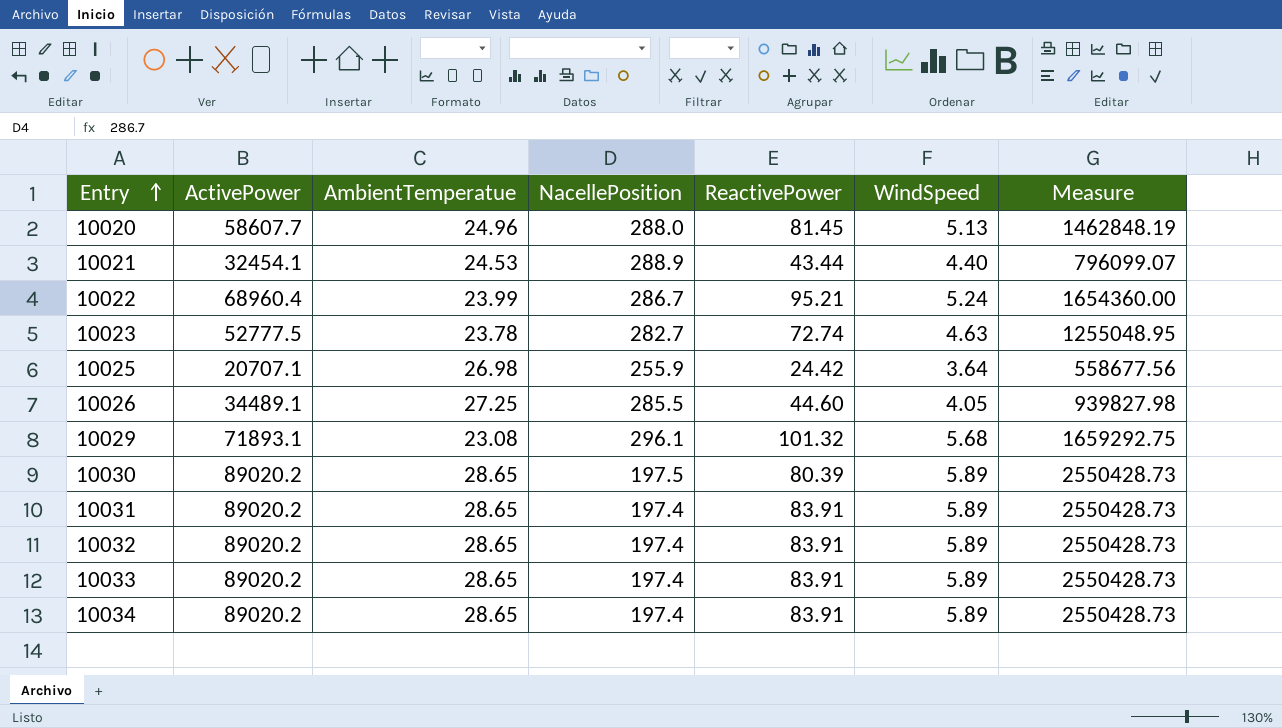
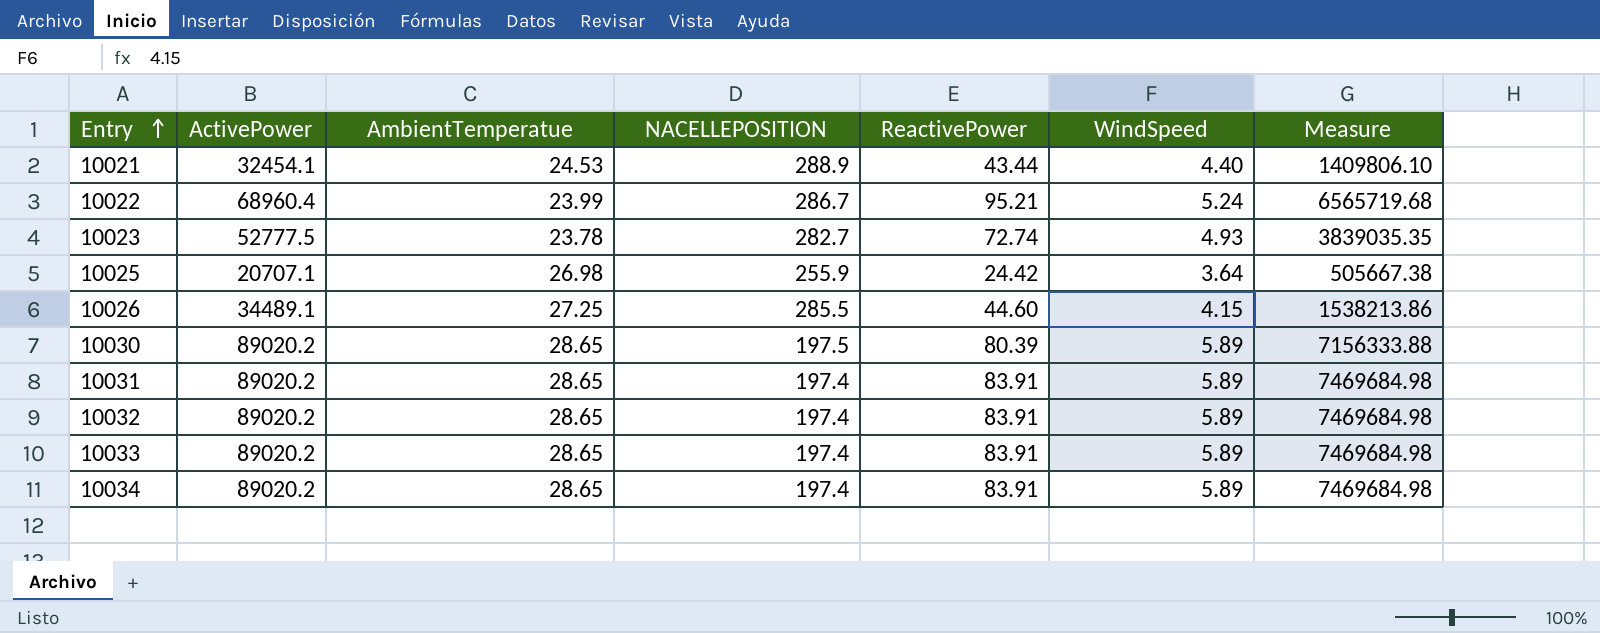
column name: NacellePosition -> NACELLEPOSITION
column Measure | formula: [ActivePower] * [AmbientTemperatue] -> [ActivePower] * [ReactivePower]
row 10020: 58607.7 | 24.96 | 288.0 | 81.45 | 5.13 | 1462848.19 -> none
row 10029: 71893.1 | 23.08 | 296.1 | 101.32 | 5.68 | 1659292.75 -> none
10023 | WindSpeed: 4.63 -> 4.93
10026 | WindSpeed: 4.05 -> 4.15

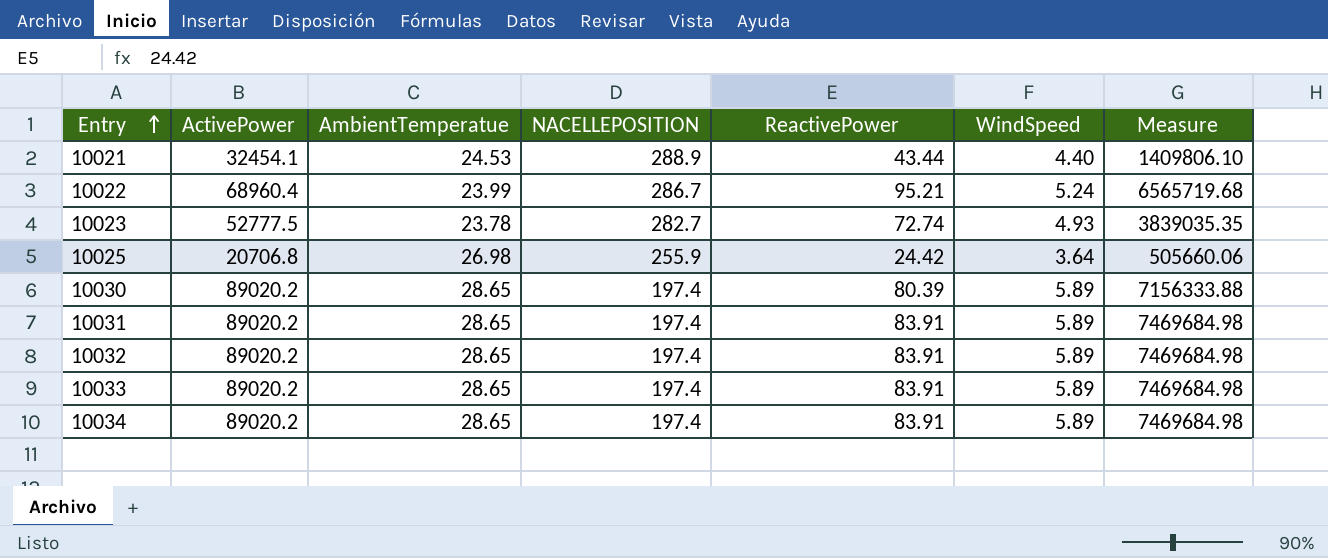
row 10026: 34489.1 | 27.25 | 285.5 | 44.60 | 4.15 | 1538213.86 -> none
10025 | ActivePower: 20707.1 -> 20706.8
10025 | Measure: 505667.38 -> 505660.06
10030 | NACELLEPOSITION: 197.5 -> 197.4

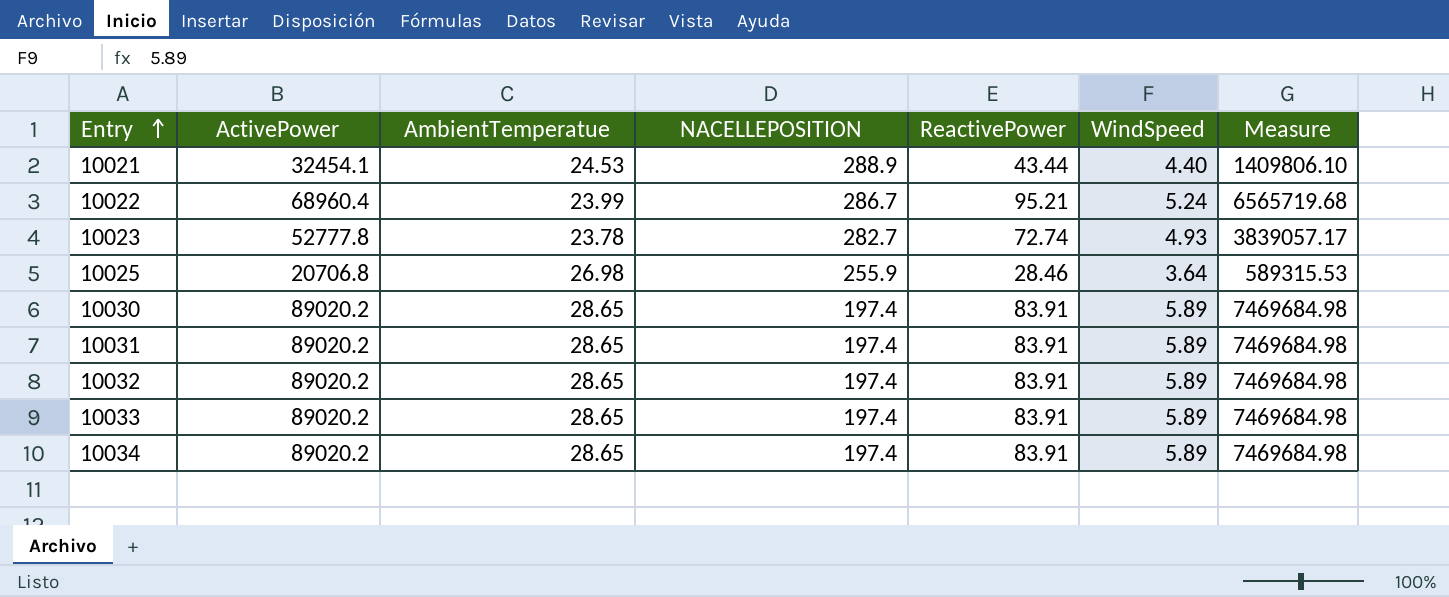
10023 | ActivePower: 52777.5 -> 52777.8
10023 | Measure: 3839035.35 -> 3839057.17
10025 | ReactivePower: 24.42 -> 28.46
10025 | Measure: 505660.06 -> 589315.53
10030 | ReactivePower: 80.39 -> 83.91
10030 | Measure: 7156333.88 -> 7469684.98

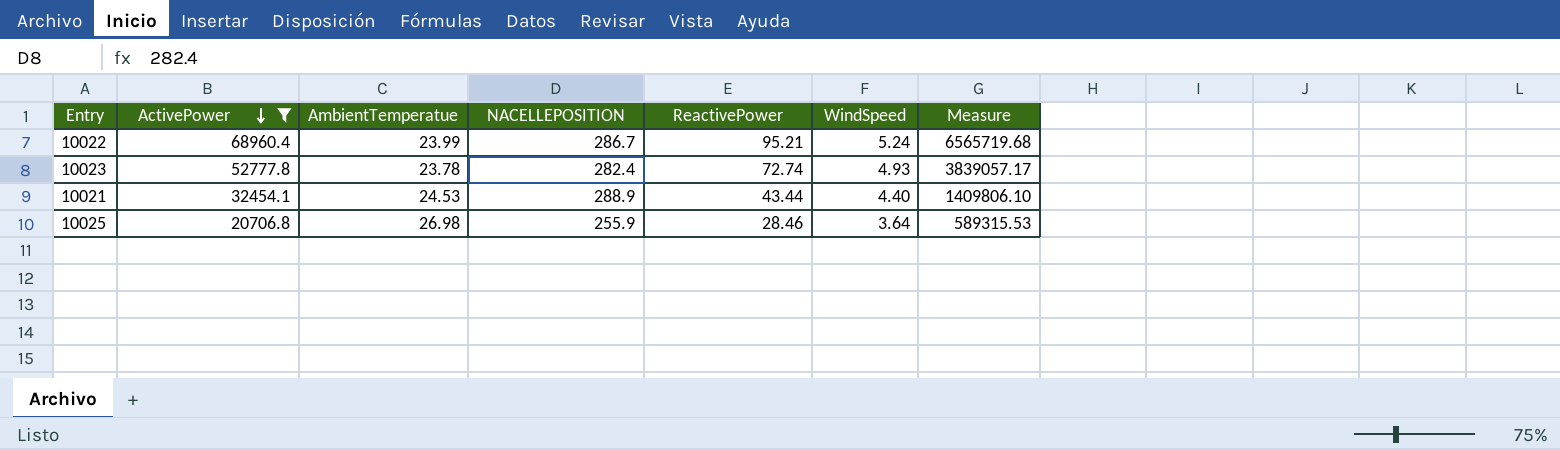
filter: none -> ActivePower != 89020.2
row order: Entry ascending -> ActivePower descending
10023 | NACELLEPOSITION: 282.7 -> 282.4

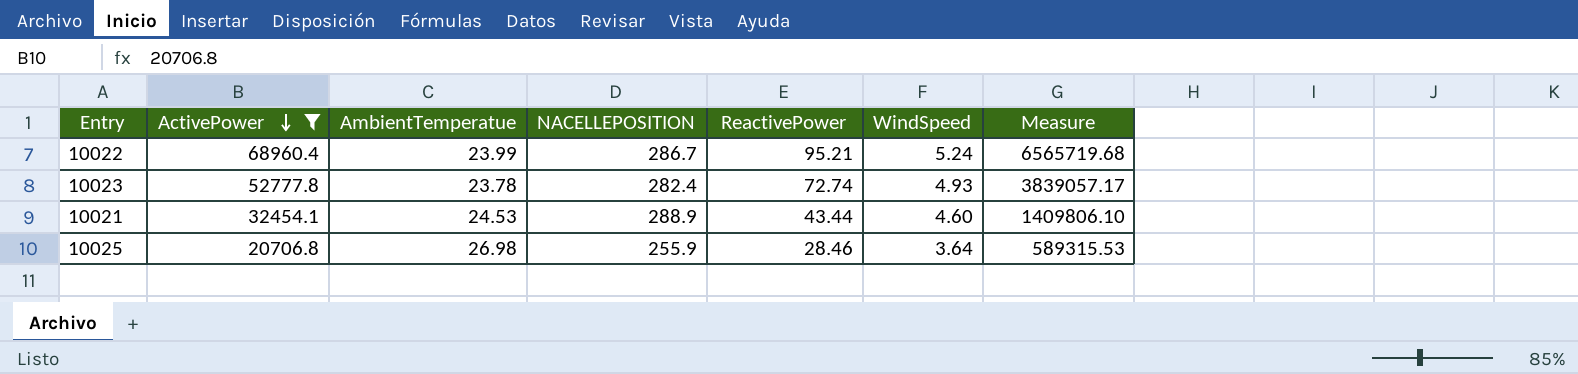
10021 | WindSpeed: 4.40 -> 4.60

